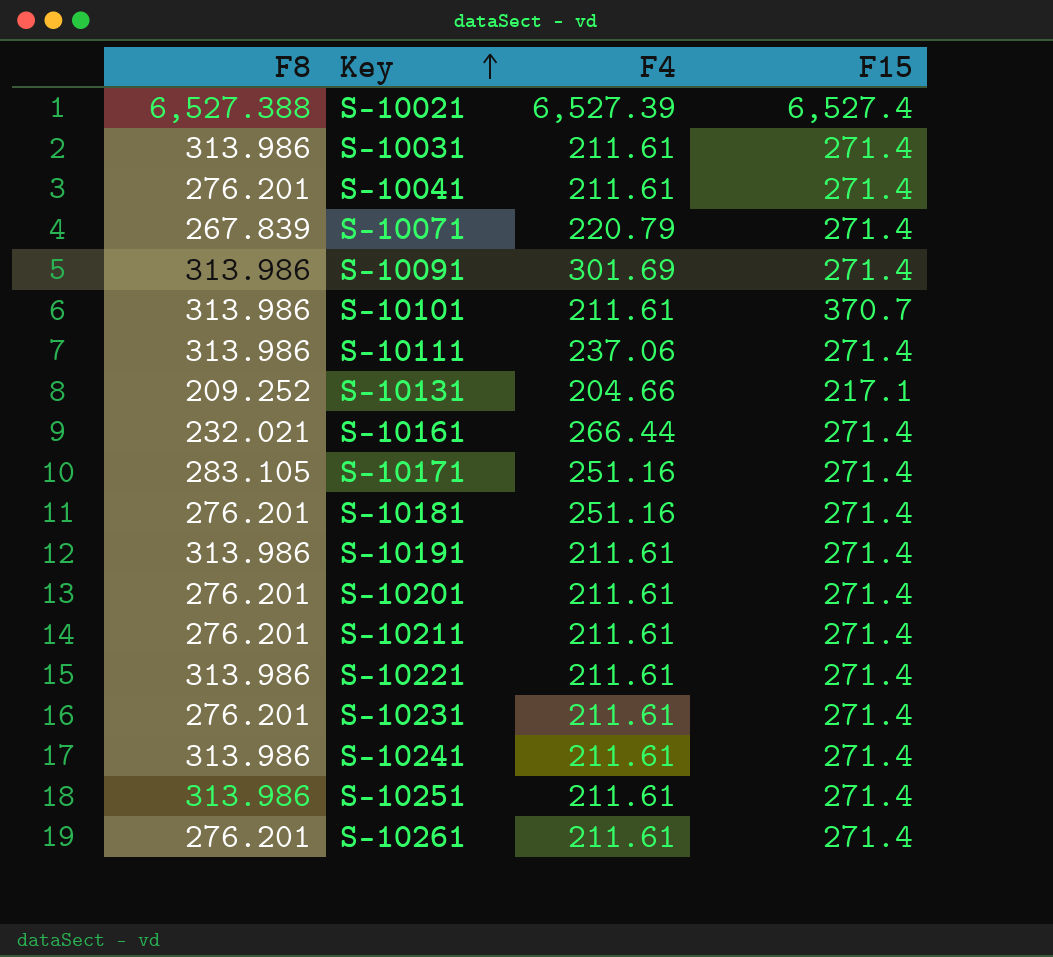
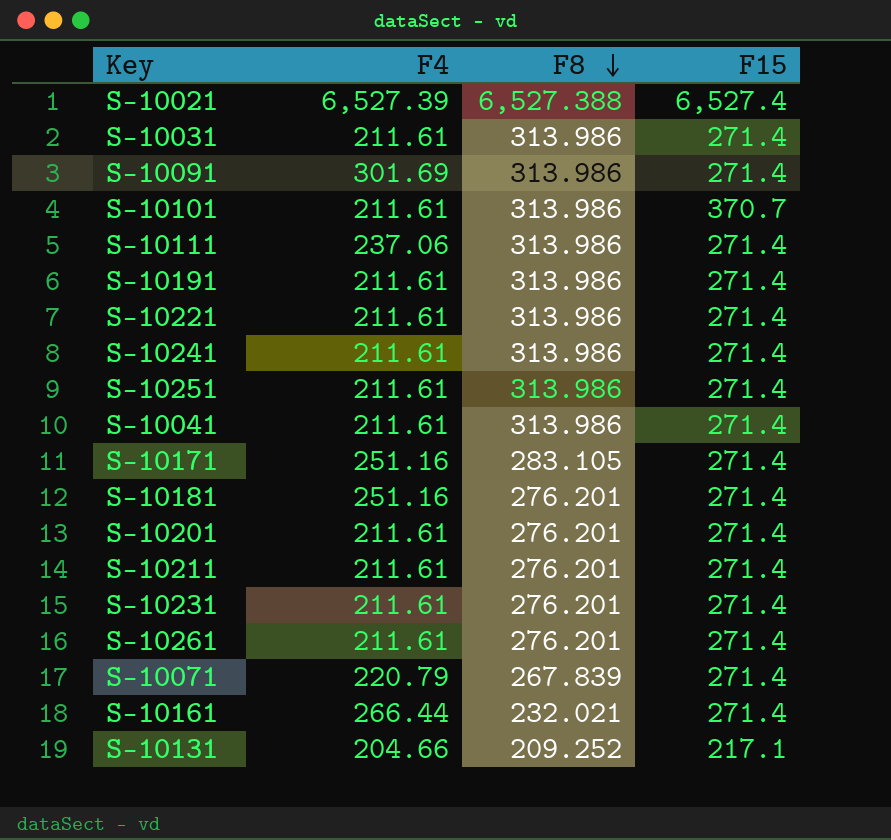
row order: Key ascending -> F8 descending
column F8 | position: 1 -> 3
S-10041 | F8: 276.201 -> 313.986

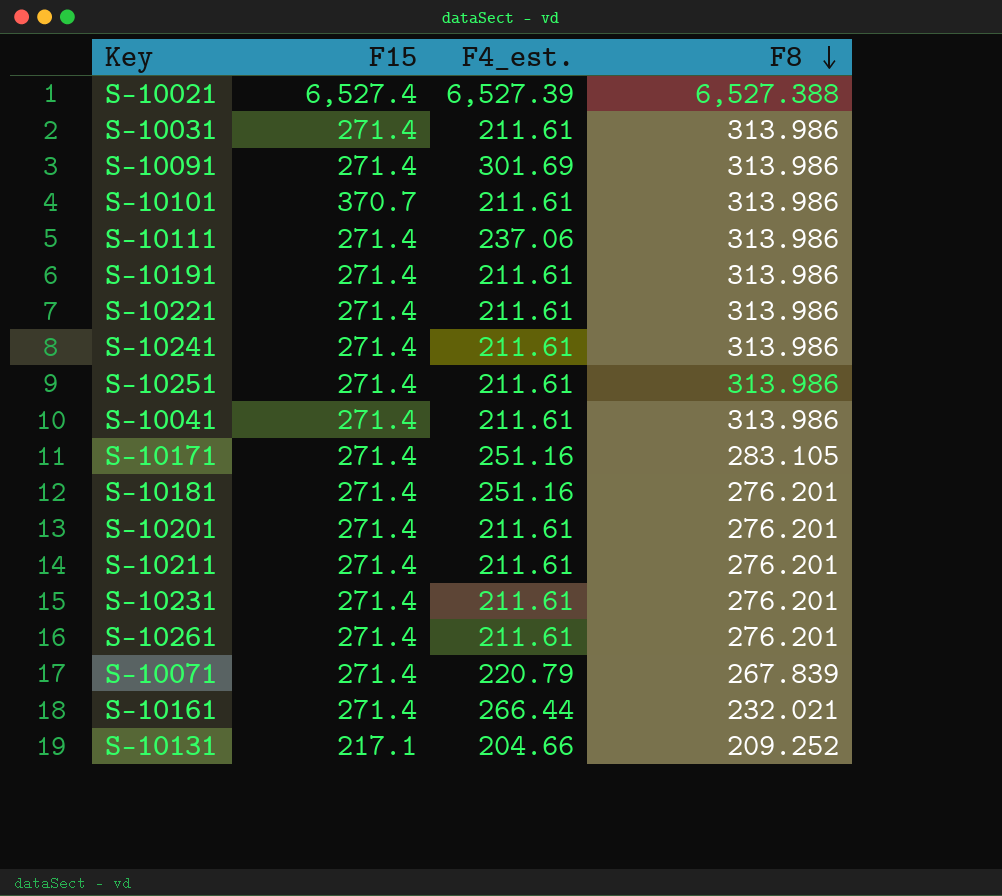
column F15 | position: 4 -> 2
column name: F4 -> F4_est.

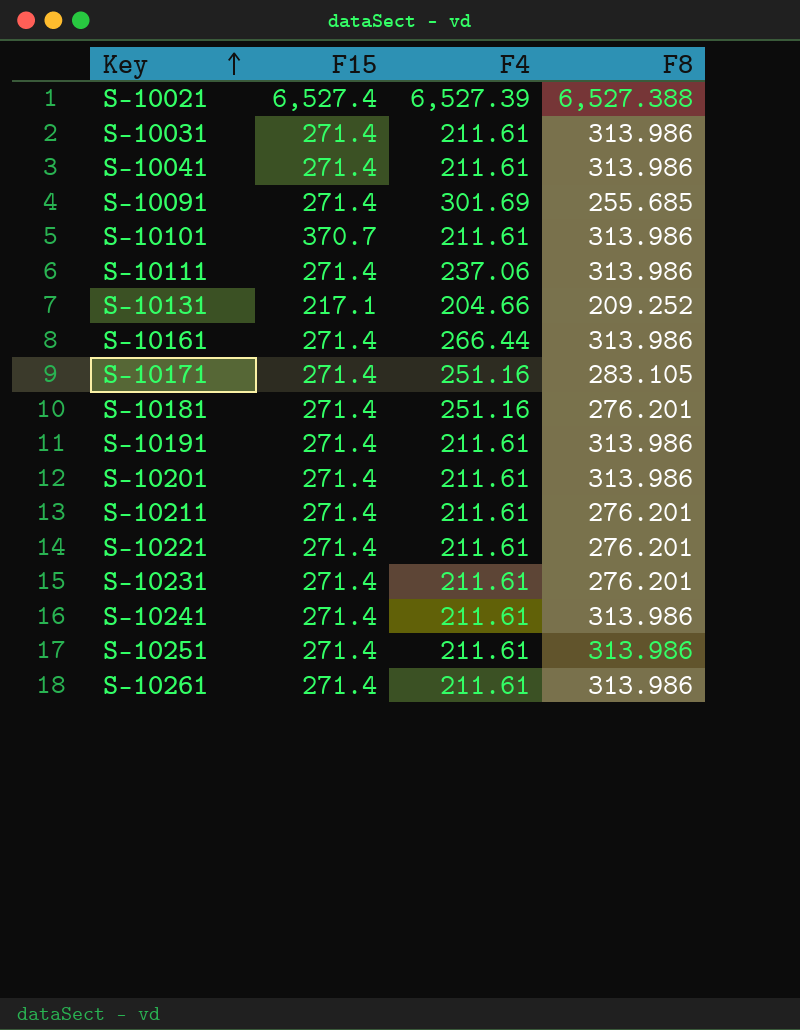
row order: F8 descending -> Key ascending
column name: F4_est. -> F4
row S-10071: 271.4 | 220.79 | 267.839 -> none
S-10091 | F8: 313.986 -> 255.685
S-10161 | F8: 232.021 -> 313.986
S-10201 | F8: 276.201 -> 313.986
S-10221 | F8: 313.986 -> 276.201
S-10261 | F8: 276.201 -> 313.986

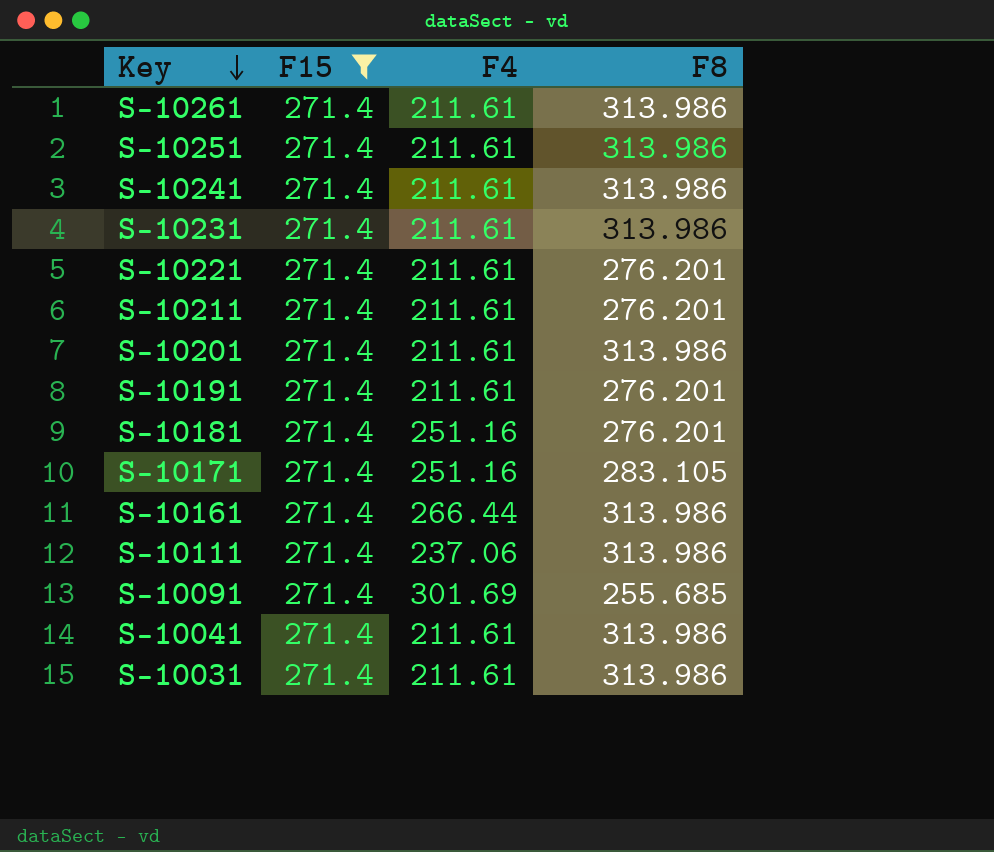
filter: none -> F15 = 271.4
row order: Key ascending -> Key descending
S-10231 | F8: 276.201 -> 313.986
S-10191 | F8: 313.986 -> 276.201

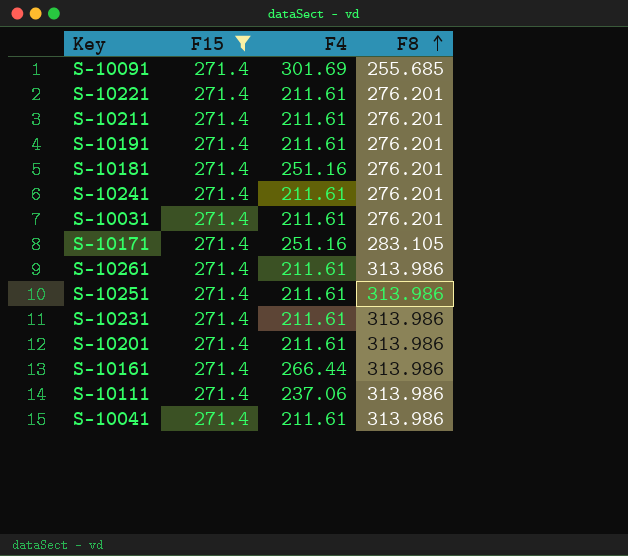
row order: Key descending -> F8 ascending
S-10241 | F8: 313.986 -> 276.201
S-10031 | F8: 313.986 -> 276.201

